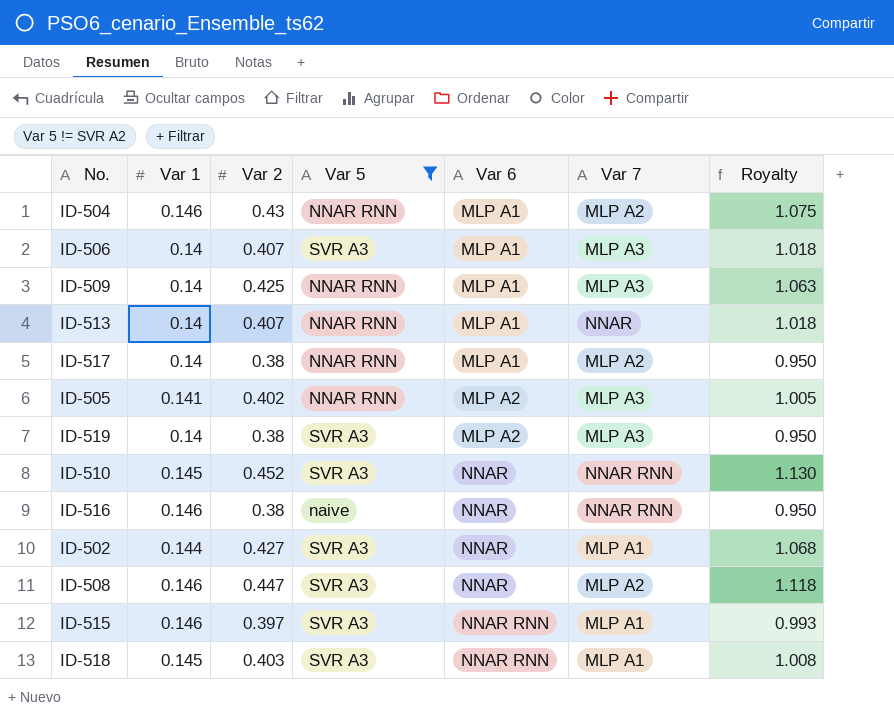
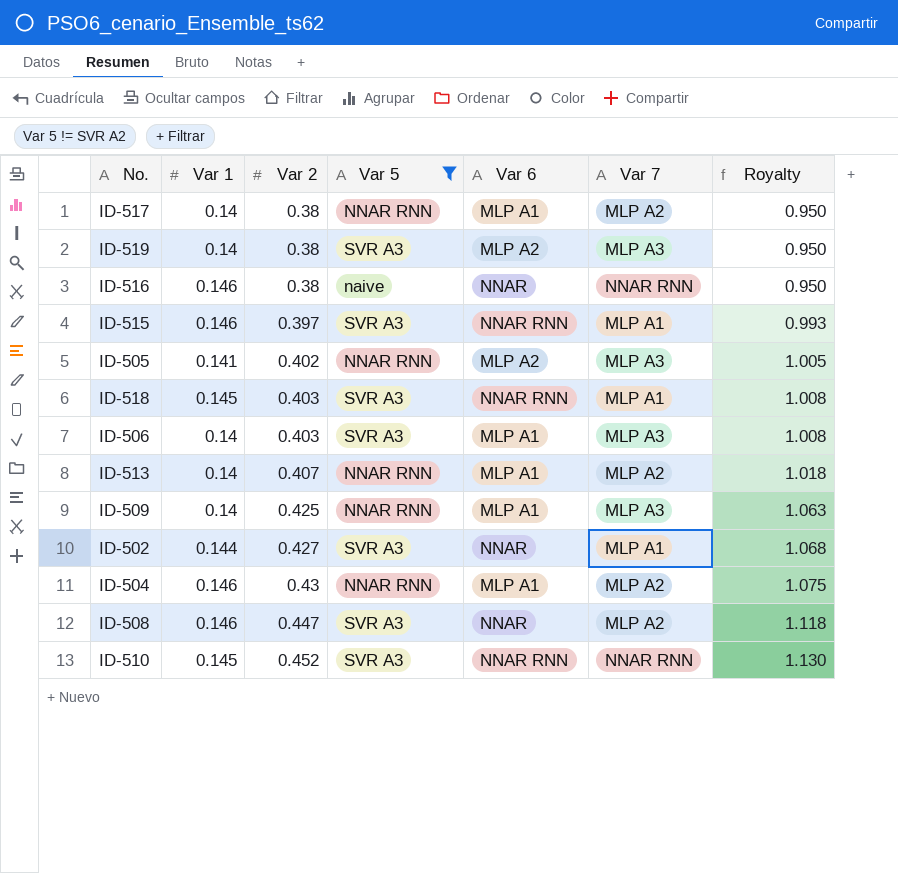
row order: Var 6 ascending -> Var 2 ascending
ID-506 | Var 2: 0.407 -> 0.403
ID-506 | Royalty: 1.018 -> 1.008
ID-513 | Var 7: NNAR -> MLP A2
ID-510 | Var 6: NNAR -> NNAR RNN

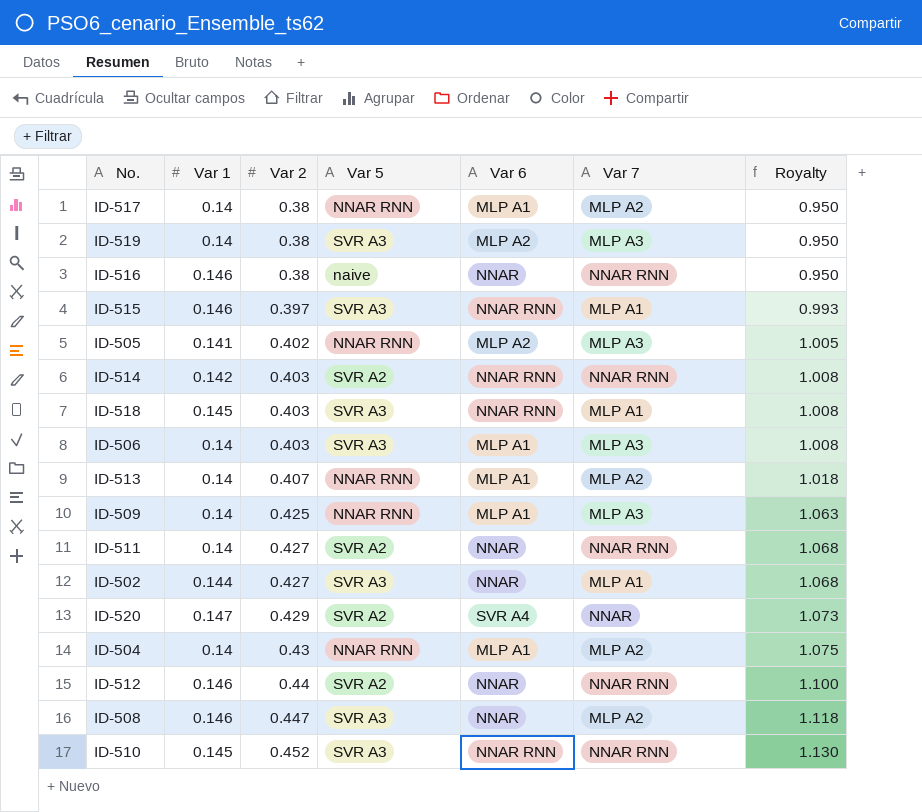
filter: Var 5 != SVR A2 -> none
ID-504 | Var 1: 0.146 -> 0.14

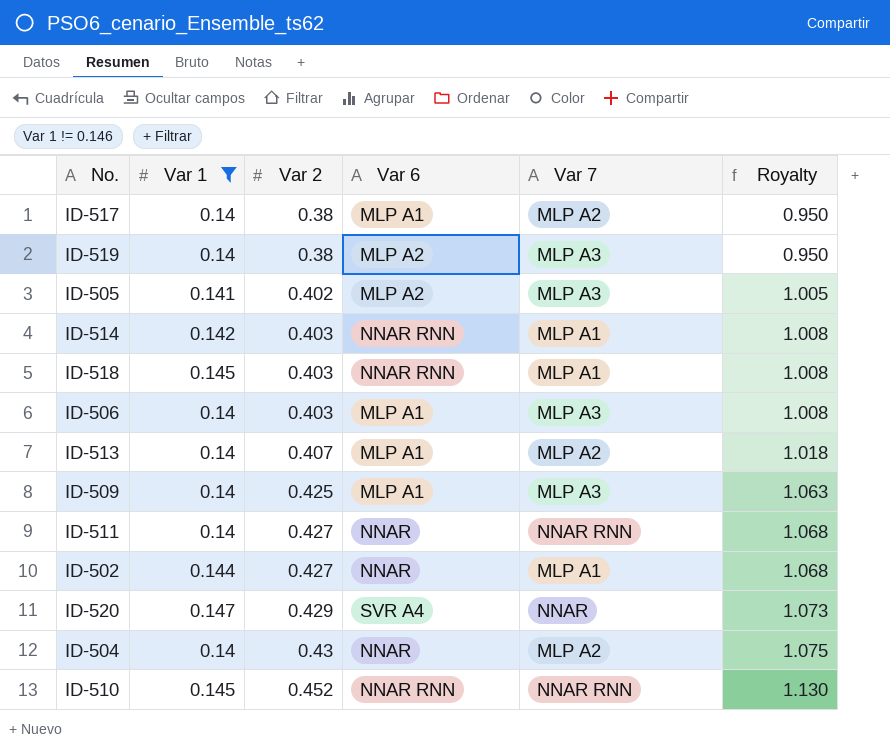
filter: none -> Var 1 != 0.146
column Var 5 | position: 4 -> none
ID-514 | Var 7: NNAR RNN -> MLP A1
ID-504 | Var 6: MLP A1 -> NNAR

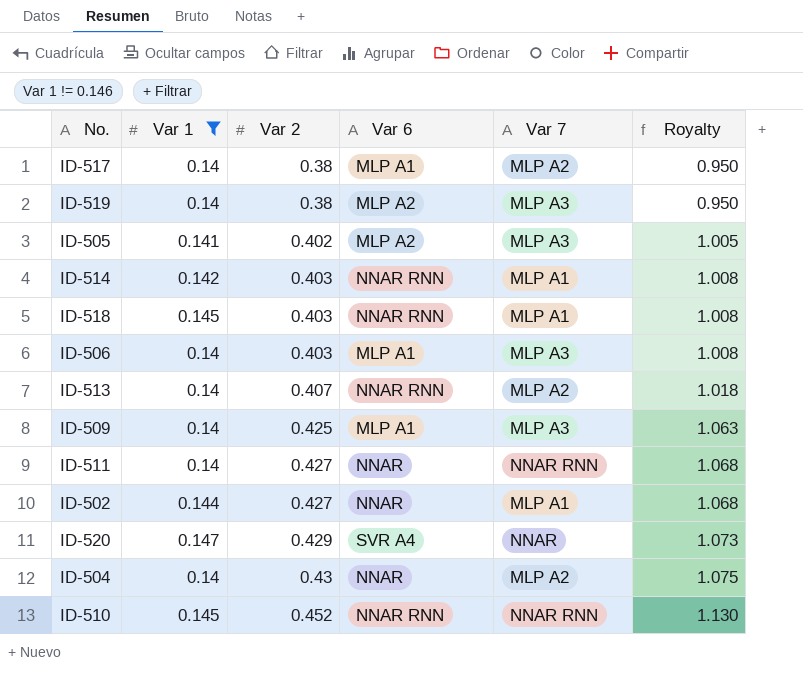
ID-513 | Var 6: MLP A1 -> NNAR RNN

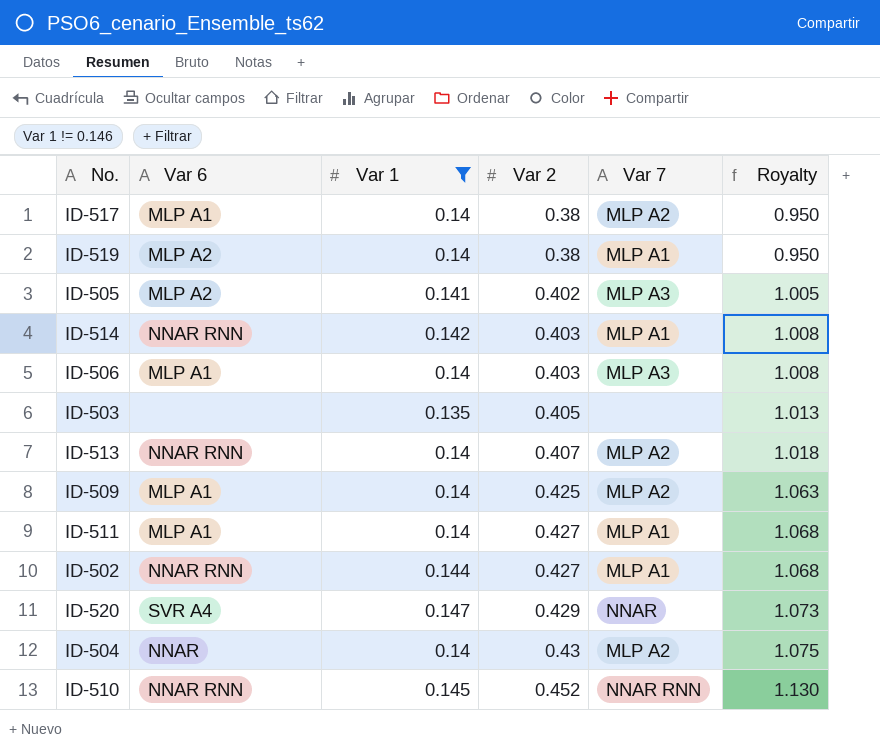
column Var 6 | position: 4 -> 2
row ID-518: 0.145 | 0.403 | NNAR RNN | MLP A1 | 1.008 -> none
ID-519 | Var 7: MLP A3 -> MLP A1
row ID-503: none -> none | 0.135 | 0.405 | none | 1.013
ID-509 | Var 7: MLP A3 -> MLP A2
ID-511 | Var 6: NNAR -> MLP A1
ID-511 | Var 7: NNAR RNN -> MLP A1
ID-502 | Var 6: NNAR -> NNAR RNN

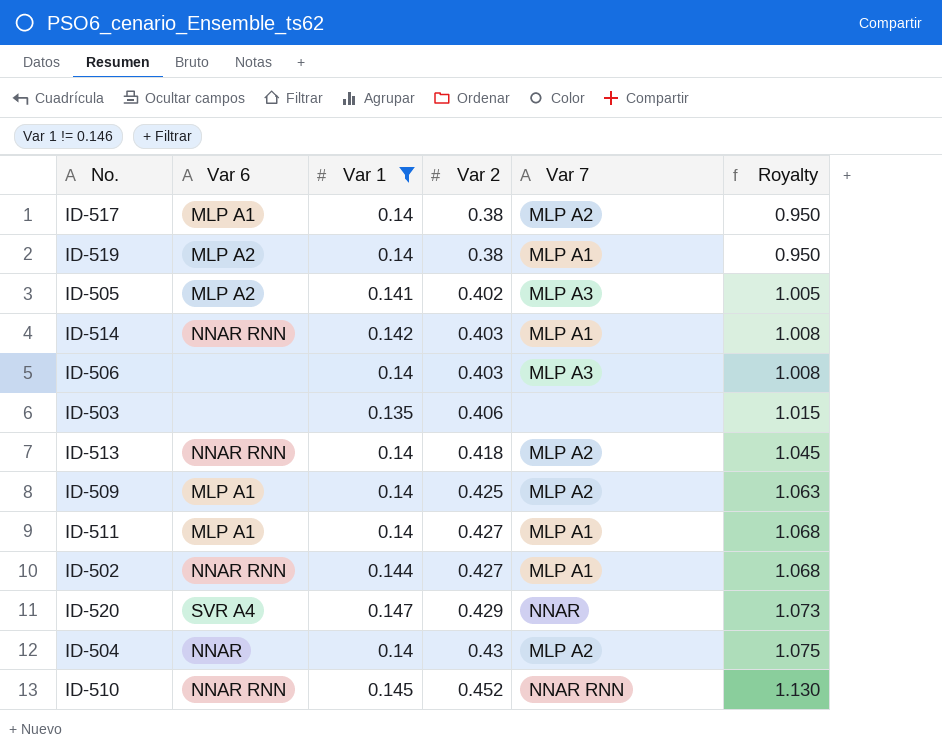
ID-506 | Var 6: MLP A1 -> none
ID-503 | Var 2: 0.405 -> 0.406
ID-503 | Royalty: 1.013 -> 1.015
ID-513 | Var 2: 0.407 -> 0.418
ID-513 | Royalty: 1.018 -> 1.045

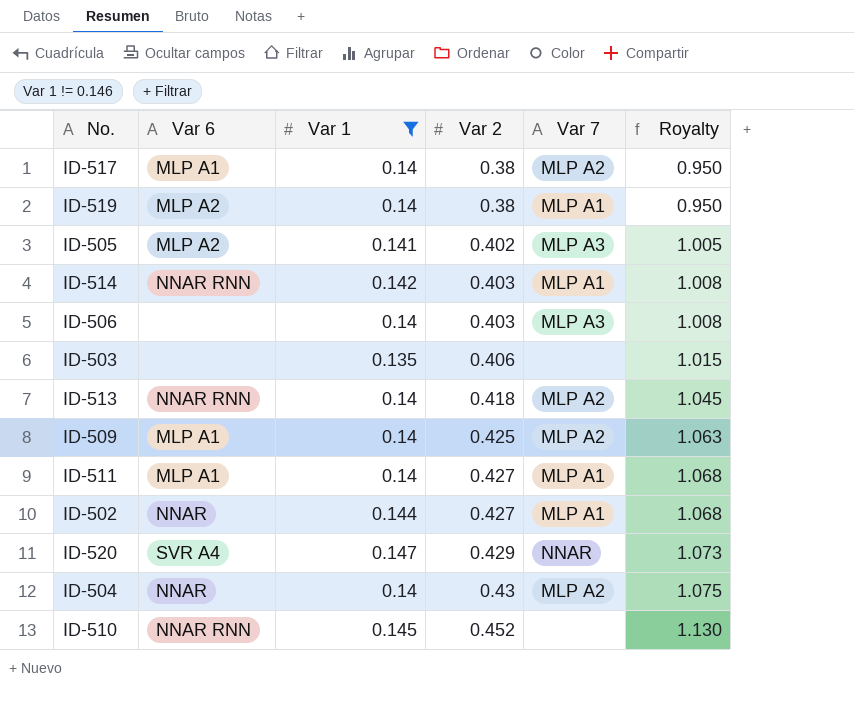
ID-502 | Var 6: NNAR RNN -> NNAR
ID-510 | Var 7: NNAR RNN -> none

